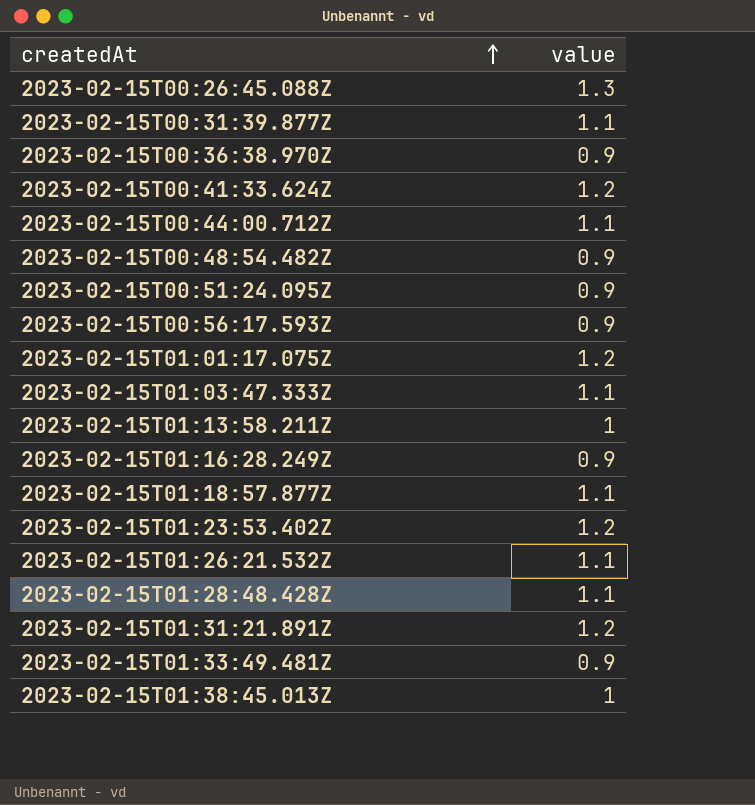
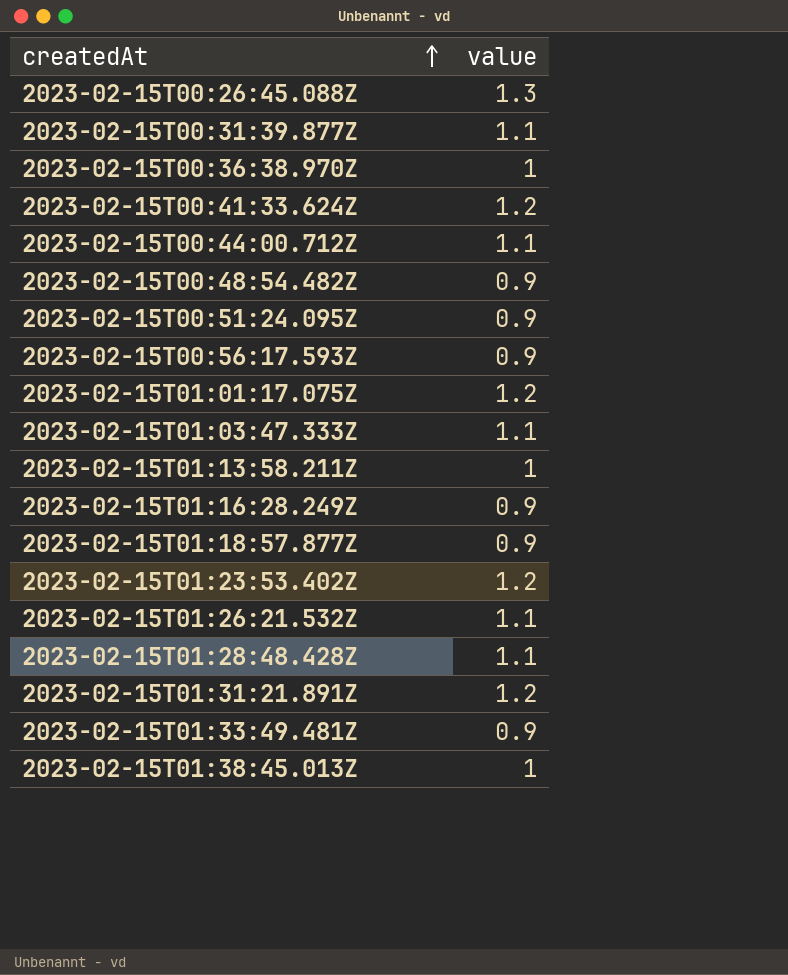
2023-02-15T00:36:38.970Z | value: 0.9 -> 1
2023-02-15T01:18:57.877Z | value: 1.1 -> 0.9

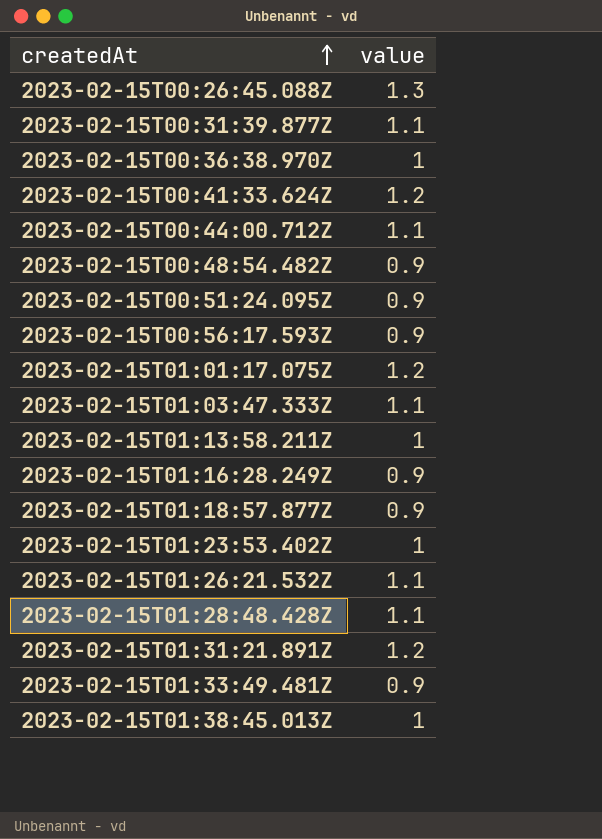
2023-02-15T01:23:53.402Z | value: 1.2 -> 1

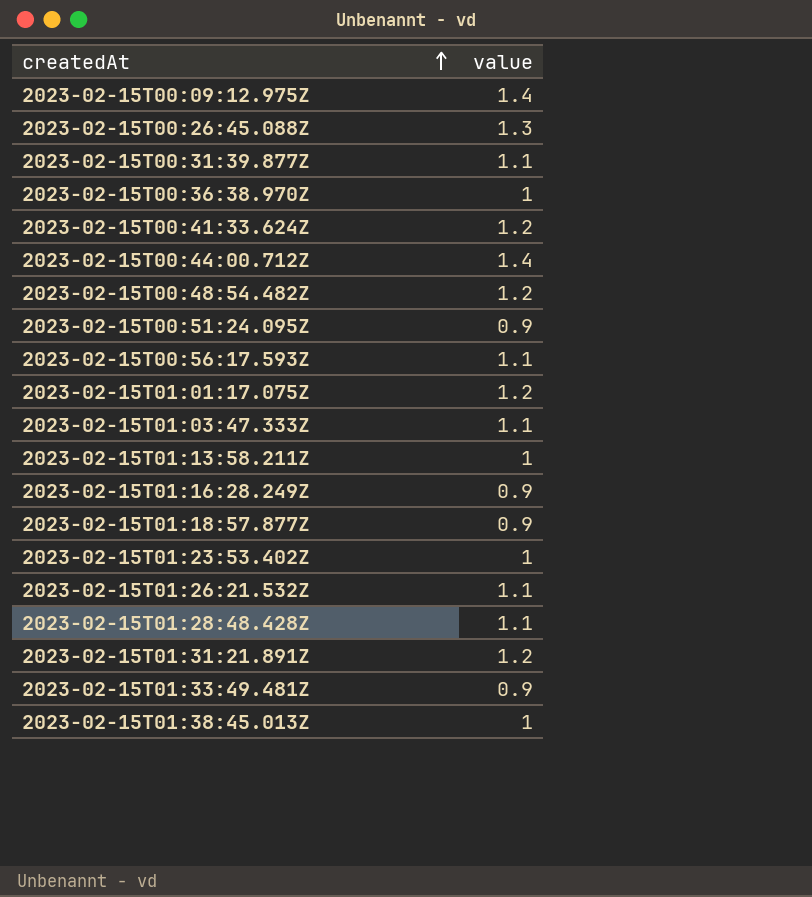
row 2023-02-15T00:09:12.975Z: none -> 1.4
2023-02-15T00:44:00.712Z | value: 1.1 -> 1.4
2023-02-15T00:48:54.482Z | value: 0.9 -> 1.2
2023-02-15T00:56:17.593Z | value: 0.9 -> 1.1

